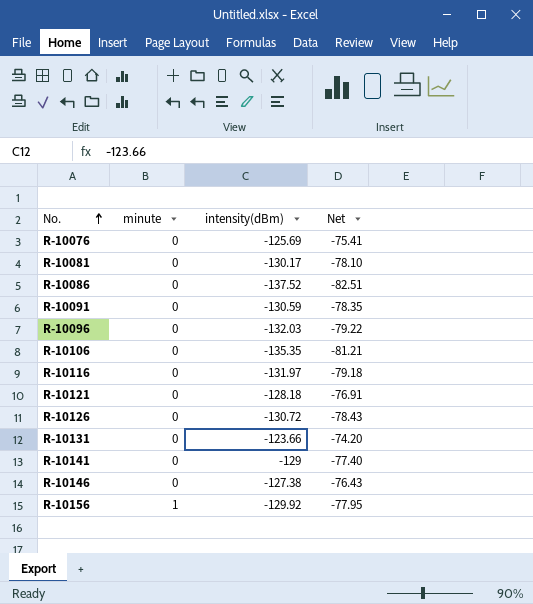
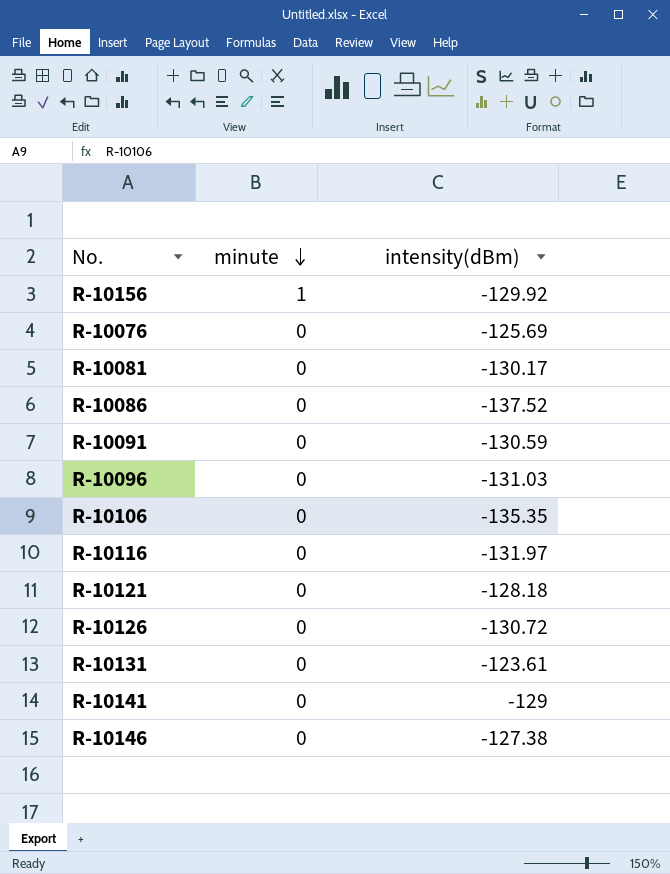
row order: No. ascending -> minute descending
column Net | formula: [intensity(dBm)] * 0.6 -> none
R-10096 | intensity(dBm): -132.03 -> -131.03
R-10131 | intensity(dBm): -123.66 -> -123.61

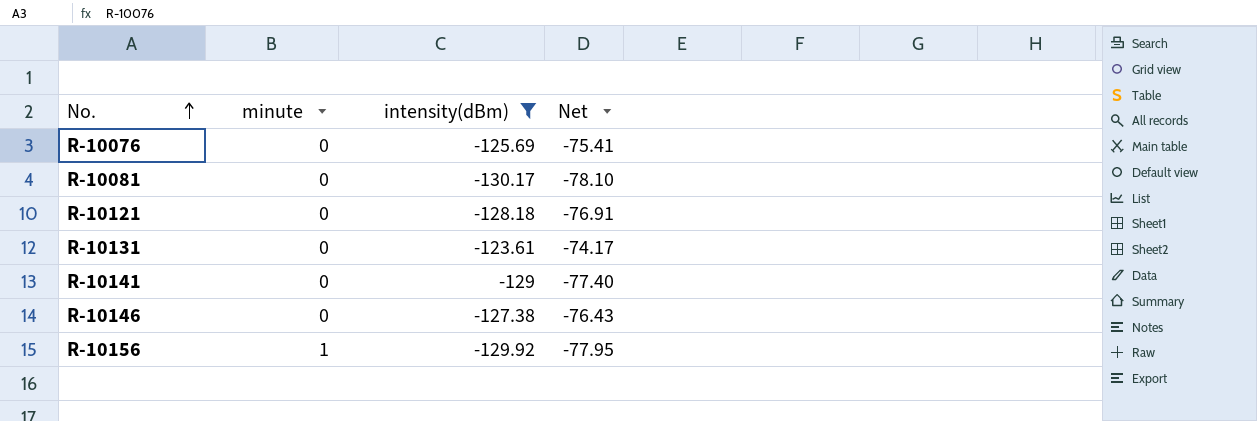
filter: none -> intensity(dBm) >= -130.17
row order: minute descending -> No. ascending
column Net | formula: none -> [intensity(dBm)] * 0.6

